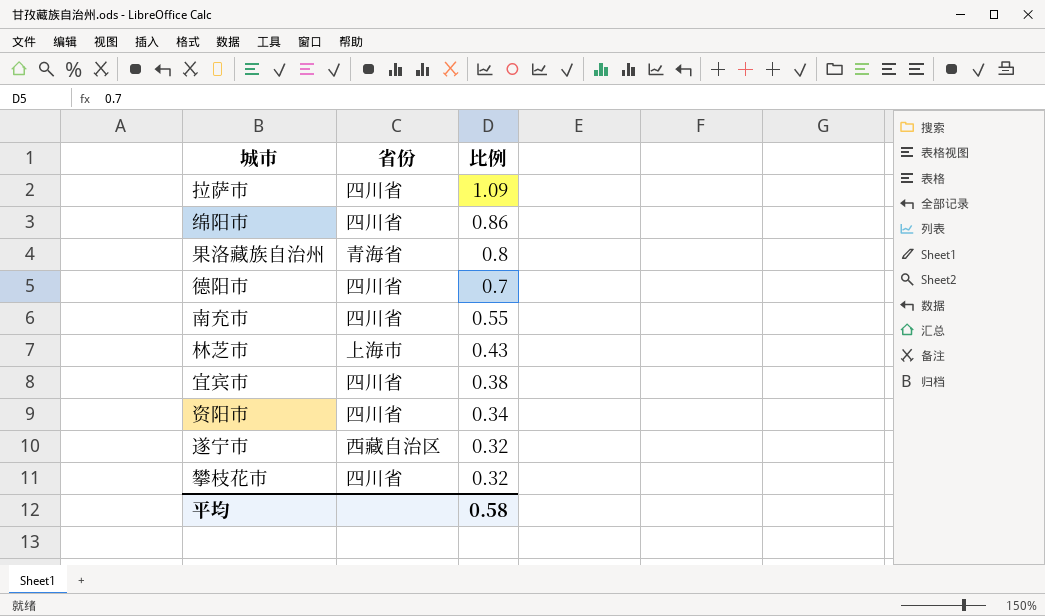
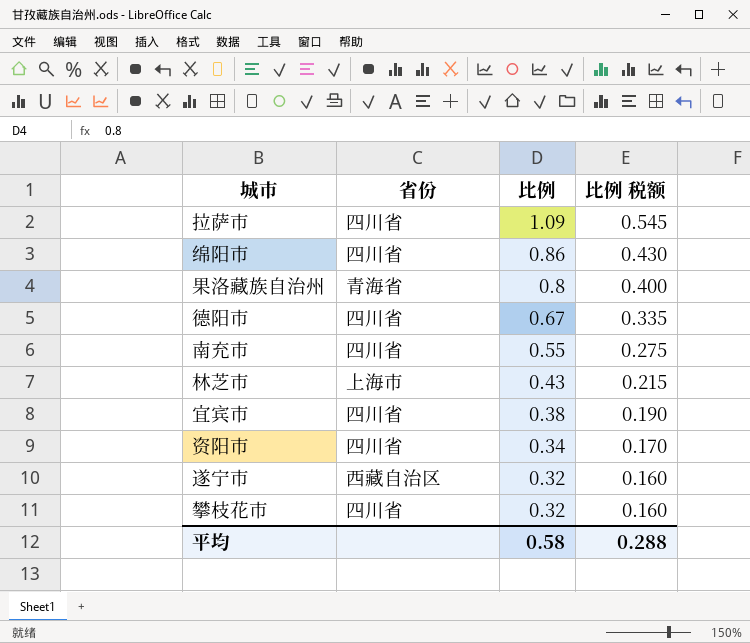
column 比例 税额 | formula: none -> [比例] * 0.5
德阳市 | 比例: 0.7 -> 0.67

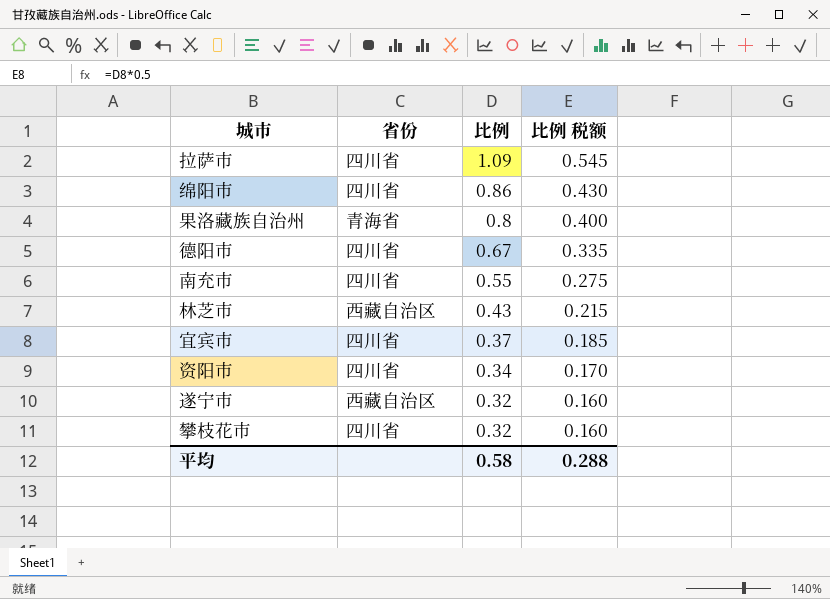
林芝市 | 省份: 上海市 -> 西藏自治区
宜宾市 | 比例: 0.38 -> 0.37
宜宾市 | 比例 税额: 0.190 -> 0.185

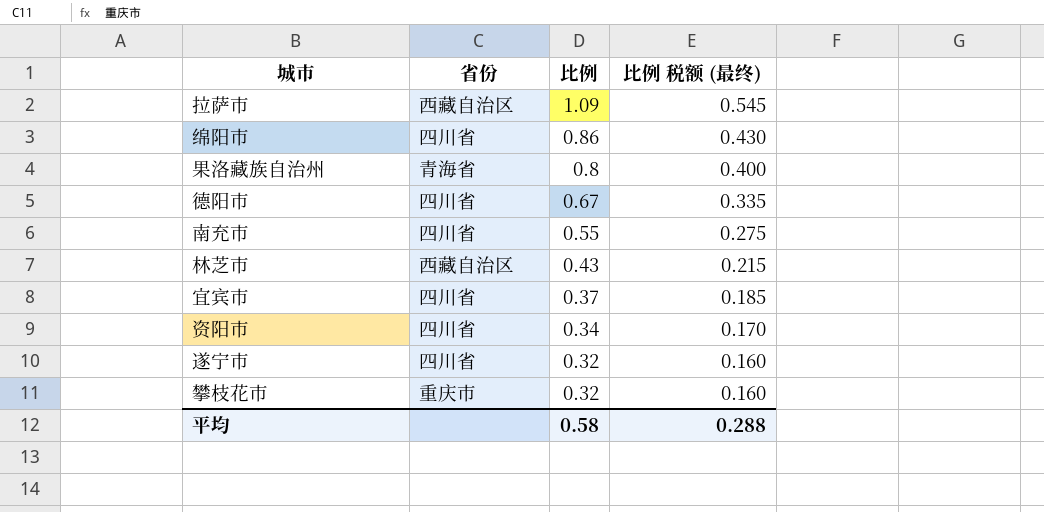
column name: 比例 税额 -> 比例 税额 (最终)
拉萨市 | 省份: 四川省 -> 西藏自治区
遂宁市 | 省份: 西藏自治区 -> 四川省
攀枝花市 | 省份: 四川省 -> 重庆市

